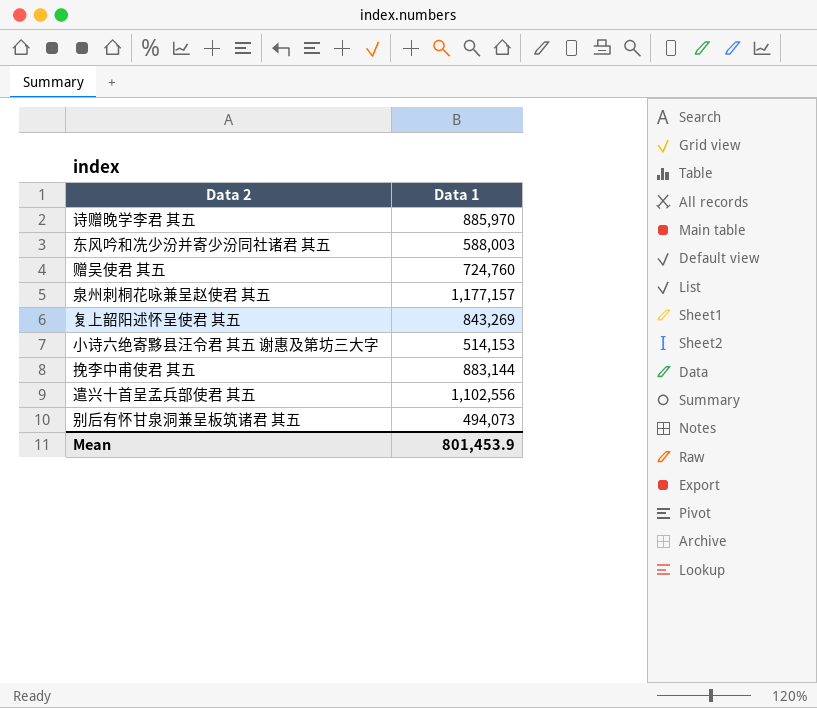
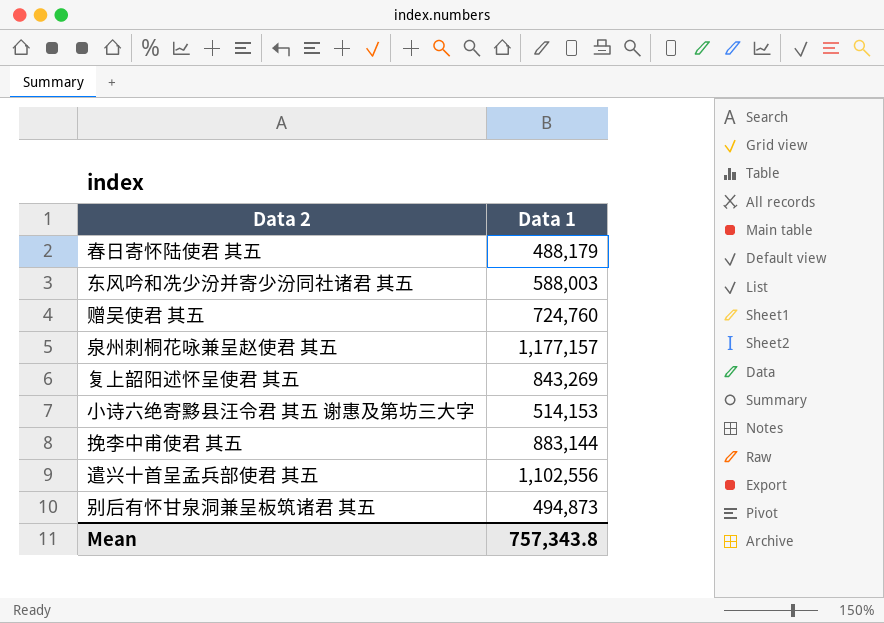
row 诗赠晚学李君 其五: 885,970 -> none
row 春日寄怀陆使君 其五: none -> 488,179
别后有怀甘泉洞兼呈板筑诸君 其五 | Data 1: 494,073 -> 494,873
Mean | Data 1: 801,453.9 -> 757,343.8

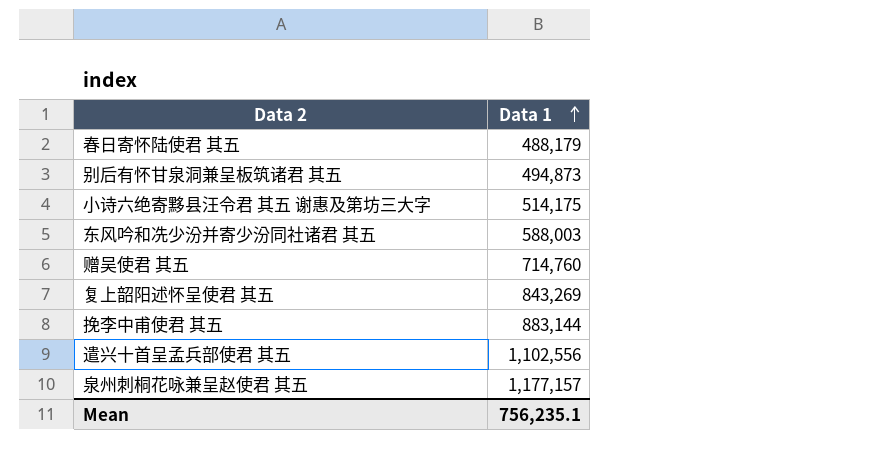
row order: none -> Data 1 ascending
小诗六绝寄黟县汪令君 其五 谢惠及第坊三大字 | Data 1: 514,153 -> 514,175
赠吴使君 其五 | Data 1: 724,760 -> 714,760
Mean | Data 1: 757,343.8 -> 756,235.1

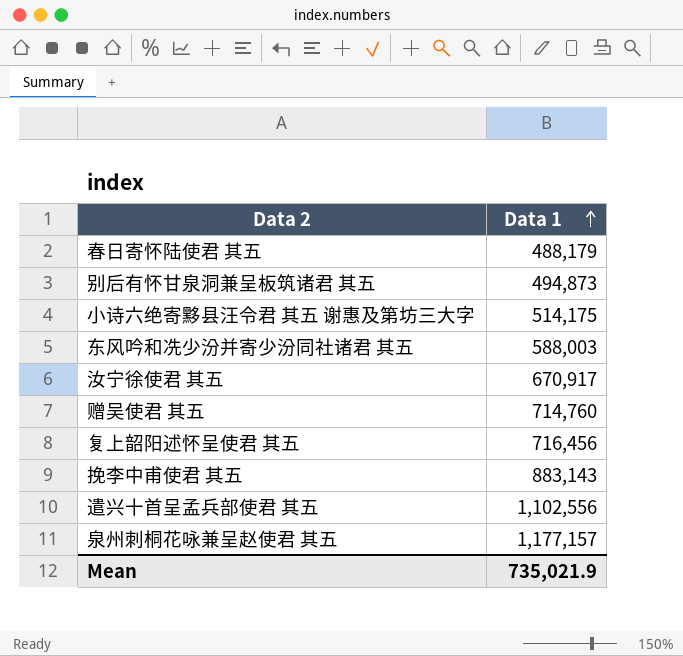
row 汝宁徐使君 其五: none -> 670,917
复上韶阳述怀呈使君 其五 | Data 1: 843,269 -> 716,456
挽李中甫使君 其五 | Data 1: 883,144 -> 883,143
Mean | Data 1: 756,235.1 -> 735,021.9

